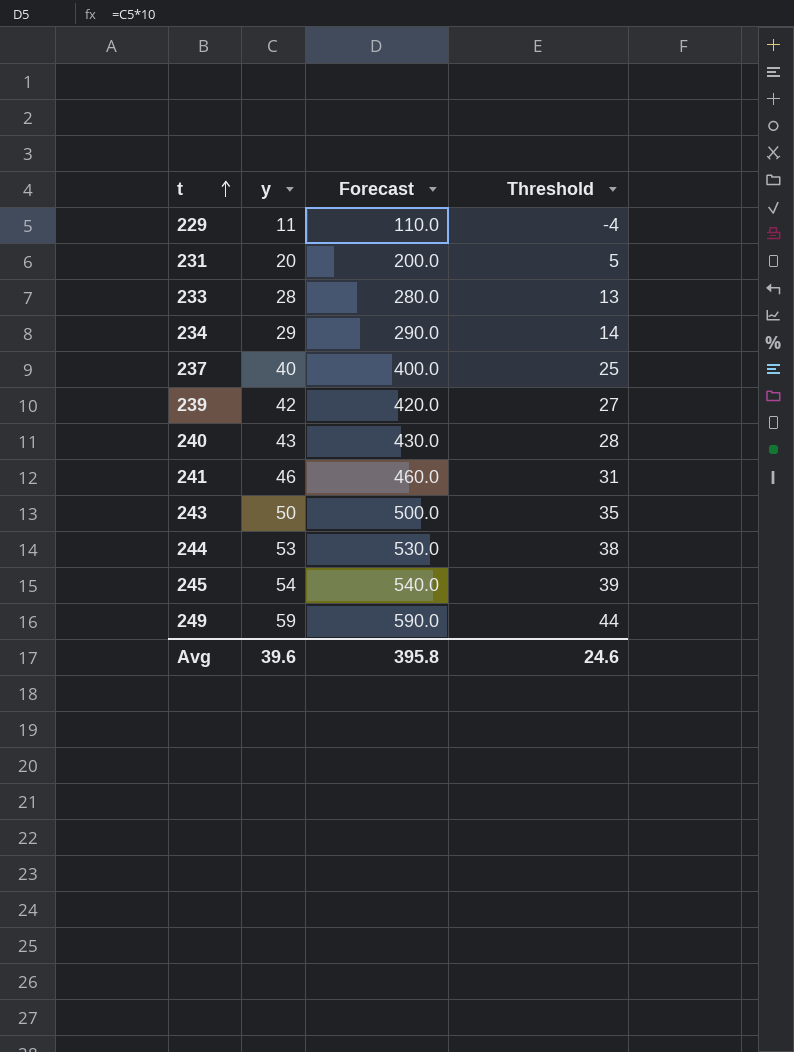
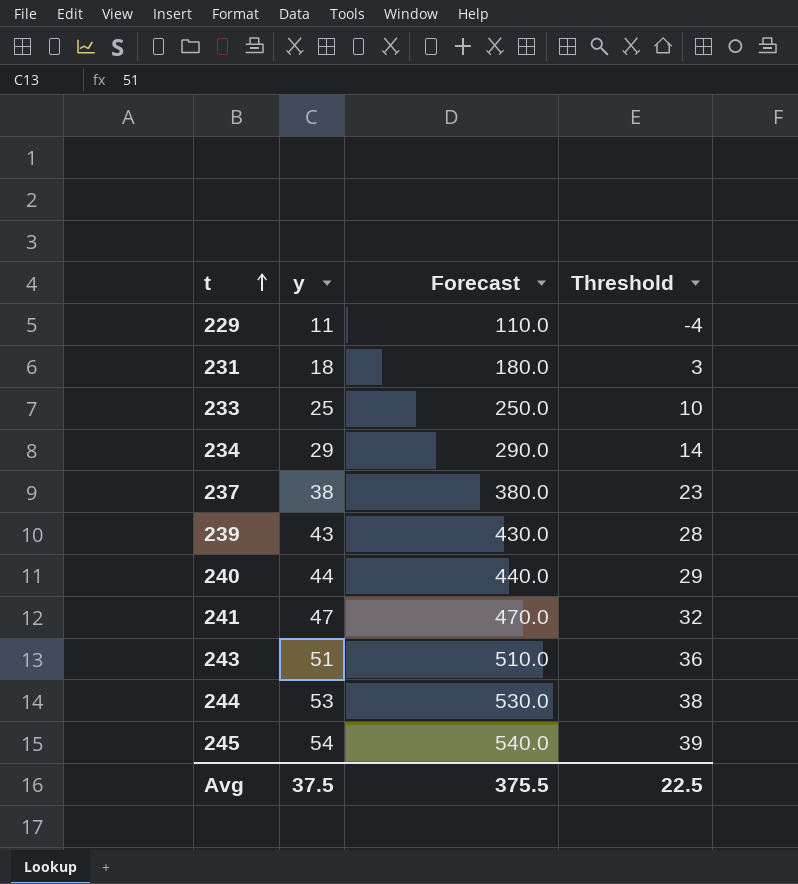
row 249: 59 | 590.0 | 44 -> none
231 | y: 20 -> 18
231 | Forecast: 200.0 -> 180.0
231 | Threshold: 5 -> 3
233 | y: 28 -> 25
233 | Forecast: 280.0 -> 250.0
233 | Threshold: 13 -> 10
237 | y: 40 -> 38
237 | Forecast: 400.0 -> 380.0
237 | Threshold: 25 -> 23
239 | y: 42 -> 43
239 | Forecast: 420.0 -> 430.0
239 | Threshold: 27 -> 28
240 | y: 43 -> 44
240 | Forecast: 430.0 -> 440.0
240 | Threshold: 28 -> 29
241 | y: 46 -> 47
241 | Forecast: 460.0 -> 470.0
241 | Threshold: 31 -> 32
243 | y: 50 -> 51
243 | Forecast: 500.0 -> 510.0
243 | Threshold: 35 -> 36
Avg | y: 39.6 -> 37.5
Avg | Forecast: 395.8 -> 375.5
Avg | Threshold: 24.6 -> 22.5

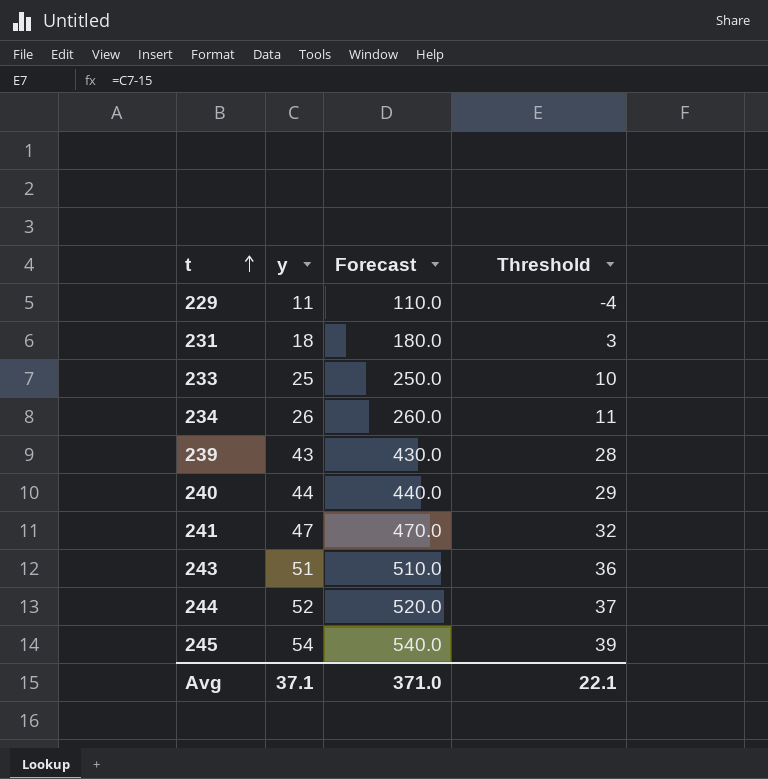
row 237: 38 | 380.0 | 23 -> none
234 | y: 29 -> 26
234 | Forecast: 290.0 -> 260.0
234 | Threshold: 14 -> 11
244 | y: 53 -> 52
244 | Forecast: 530.0 -> 520.0
244 | Threshold: 38 -> 37
Avg | y: 37.5 -> 37.1
Avg | Forecast: 375.5 -> 371.0
Avg | Threshold: 22.5 -> 22.1

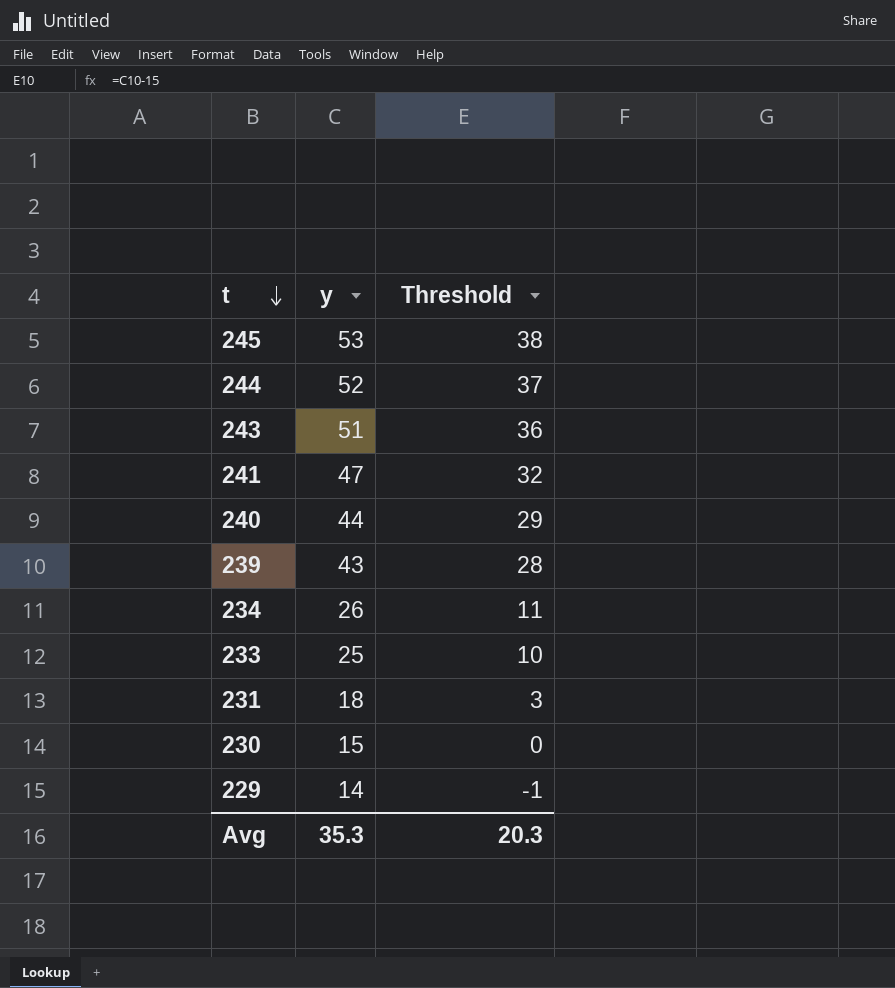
row order: t ascending -> t descending
column Forecast | formula: [y] * 10 -> none
245 | y: 54 -> 53
245 | Threshold: 39 -> 38
row 230: none -> 15 | 0
229 | y: 11 -> 14
229 | Threshold: -4 -> -1
Avg | y: 37.1 -> 35.3
Avg | Threshold: 22.1 -> 20.3

